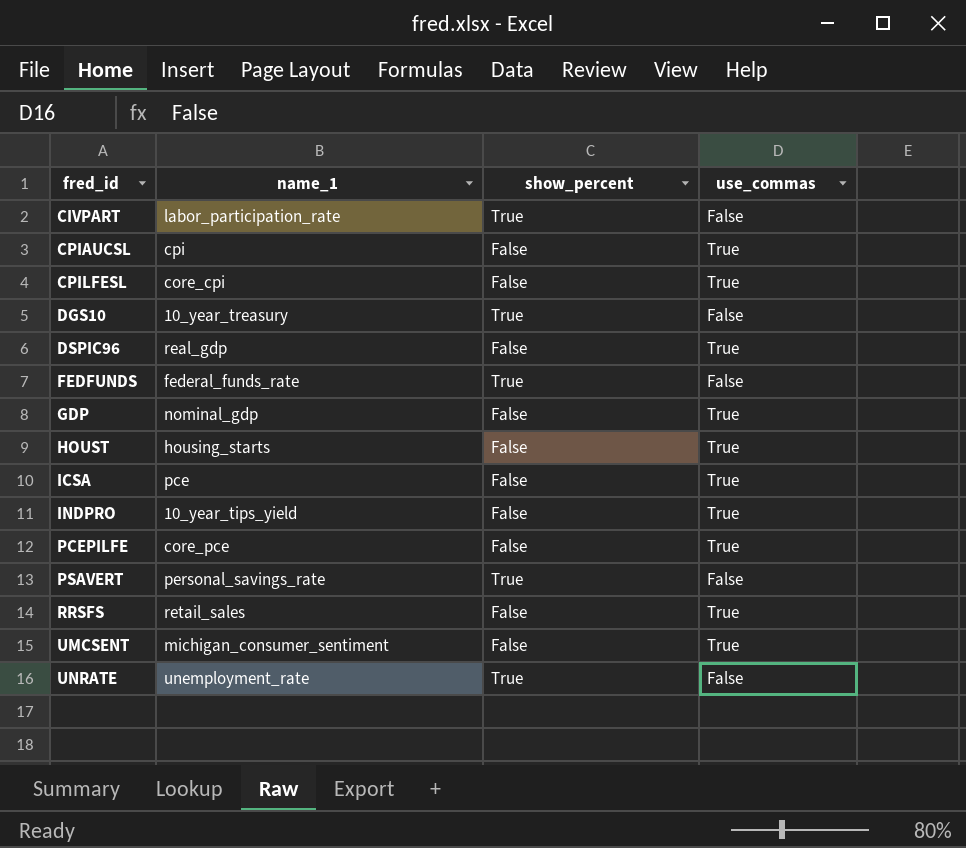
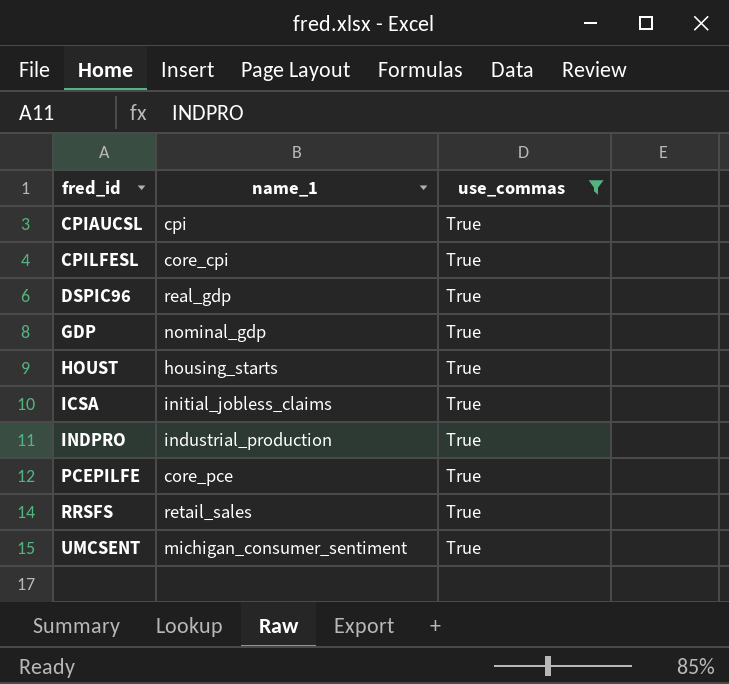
filter: none -> use_commas = True
column show_percent | position: 3 -> none
ICSA | name_1: pce -> initial_jobless_claims
INDPRO | name_1: 10_year_tips_yield -> industrial_production

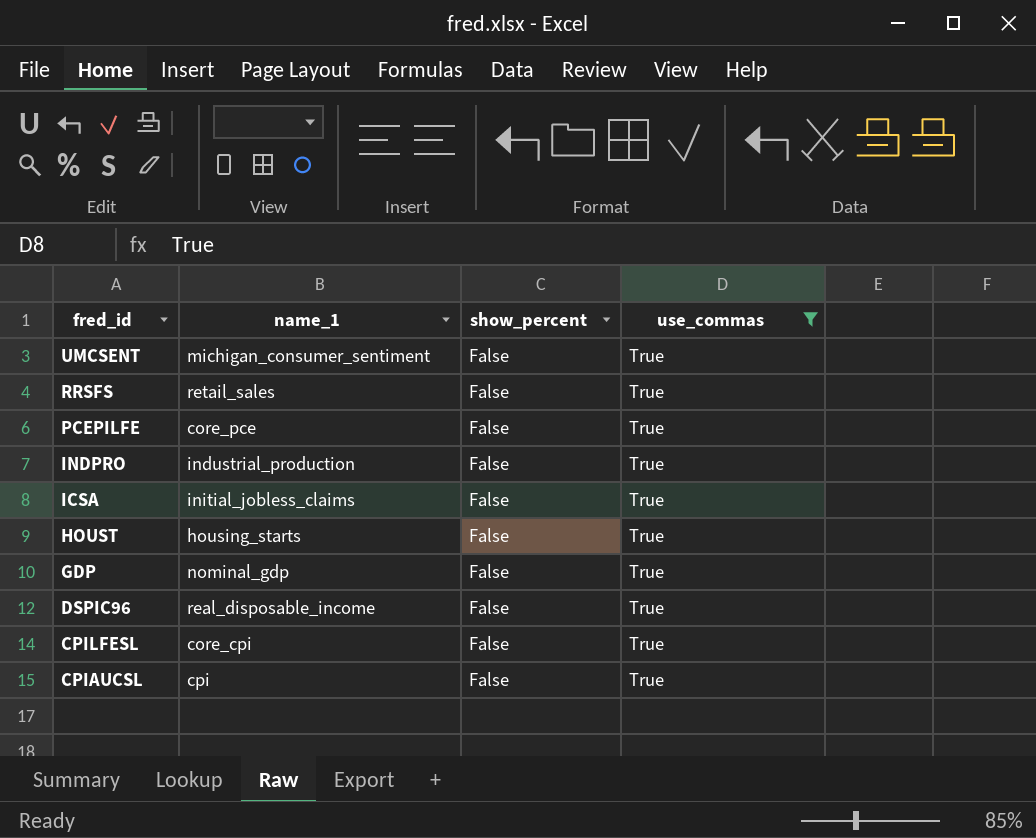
row order: fred_id ascending -> fred_id descending
column show_percent | position: none -> 3
DSPIC96 | name_1: real_gdp -> real_disposable_income

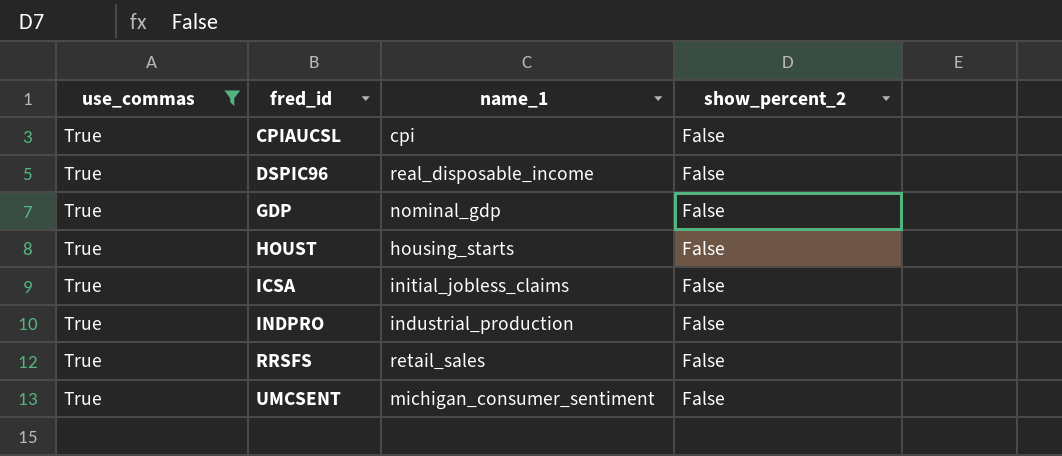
row order: fred_id descending -> fred_id ascending
column use_commas | position: 4 -> 1
column name: show_percent -> show_percent_2
row PCEPILFE: core_pce | False | True -> none
row CPILFESL: core_cpi | False | True -> none

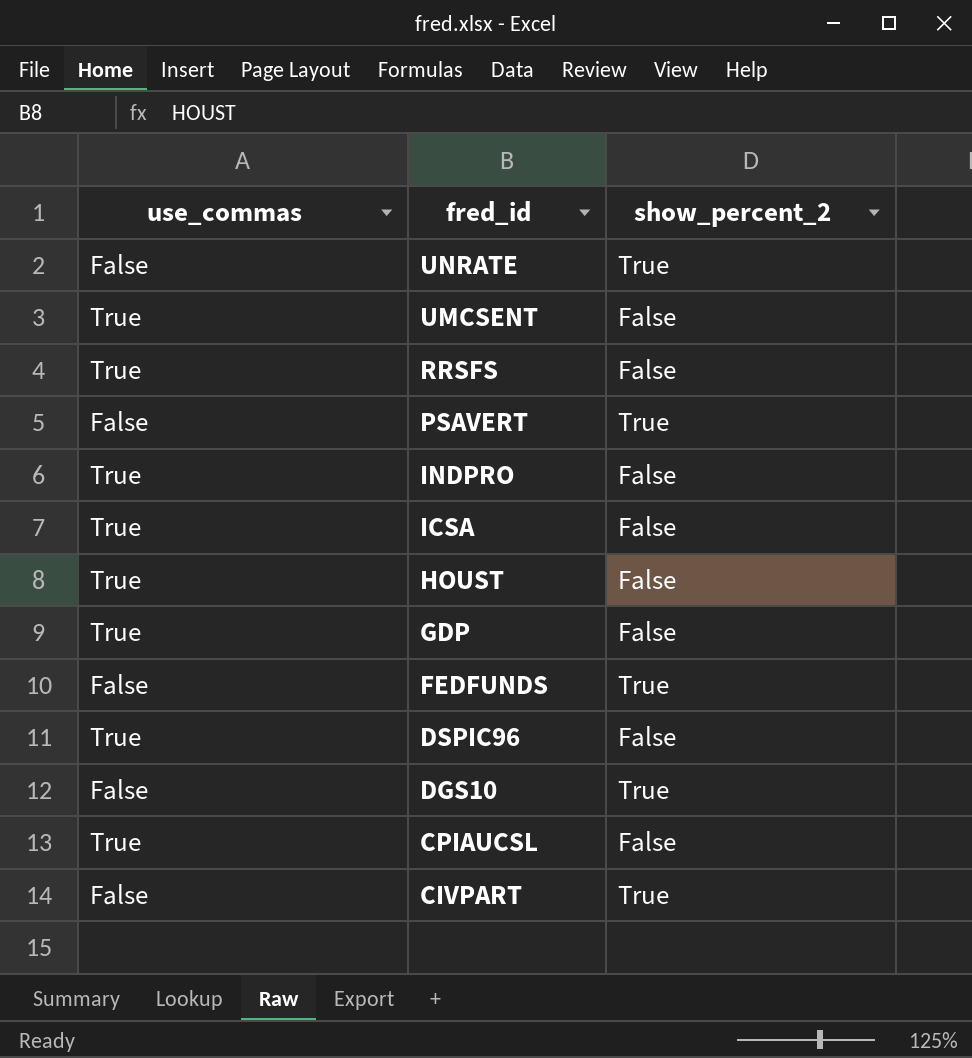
filter: use_commas = True -> none
row order: fred_id ascending -> fred_id descending
column name_1 | position: 3 -> none

